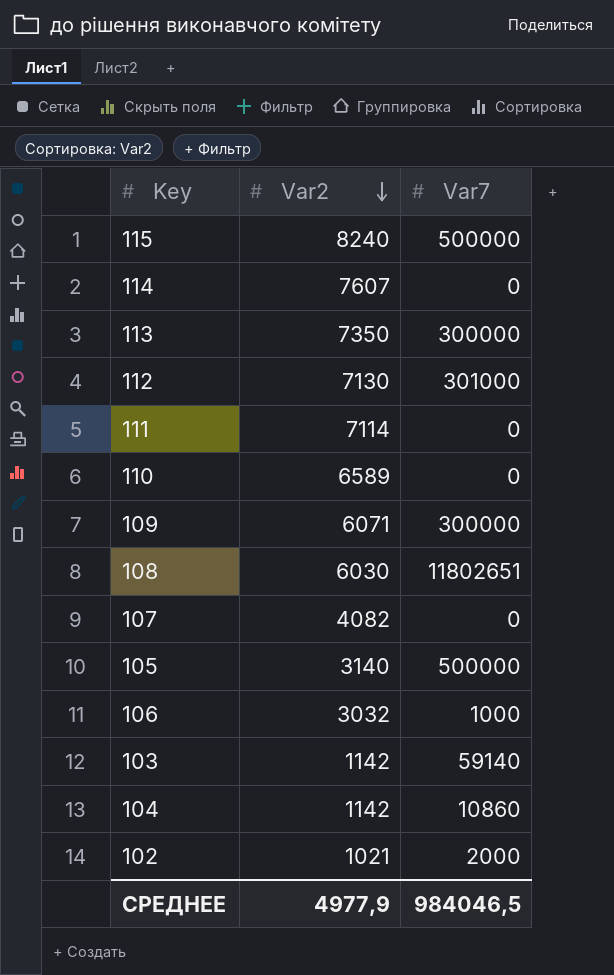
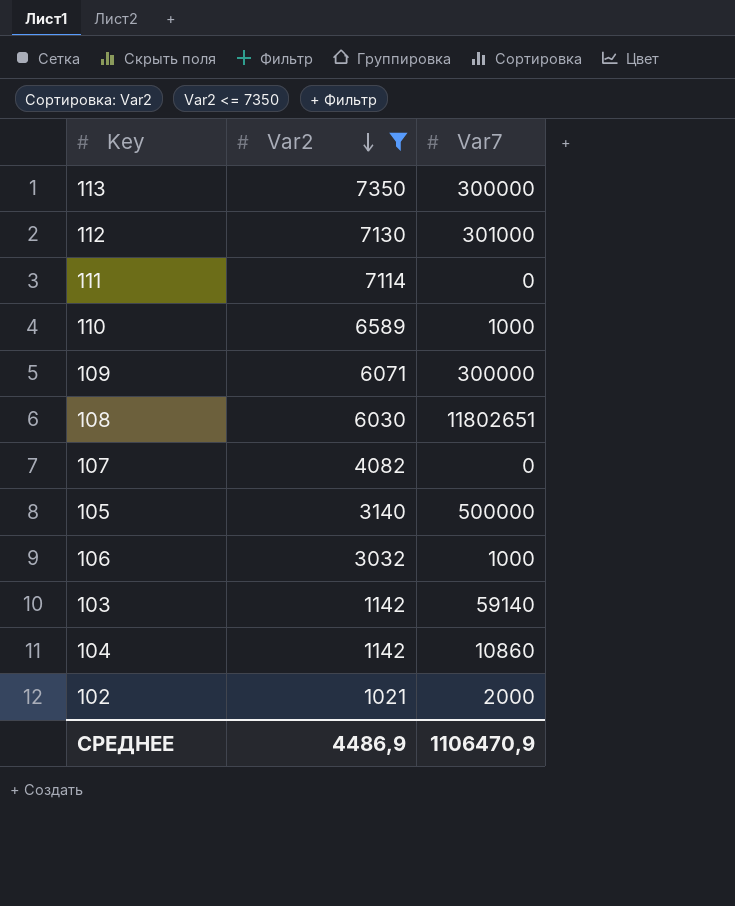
filter: none -> Var2 <= 7350
110 | Var7: 0 -> 1000
СРЕДНЕЕ | Var2: 4977,9 -> 4486,9
СРЕДНЕЕ | Var7: 984046,5 -> 1106470,9

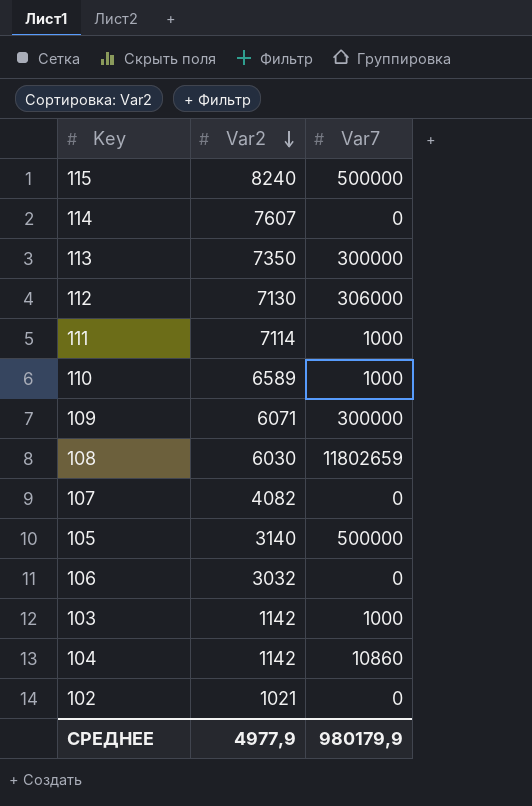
filter: Var2 <= 7350 -> none
112 | Var7: 301000 -> 306000
111 | Var7: 0 -> 1000
108 | Var7: 11802651 -> 11802659
106 | Var7: 1000 -> 0
103 | Var7: 59140 -> 1000
102 | Var7: 2000 -> 0
СРЕДНЕЕ | Var2: 4486,9 -> 4977,9
СРЕДНЕЕ | Var7: 1106470,9 -> 980179,9

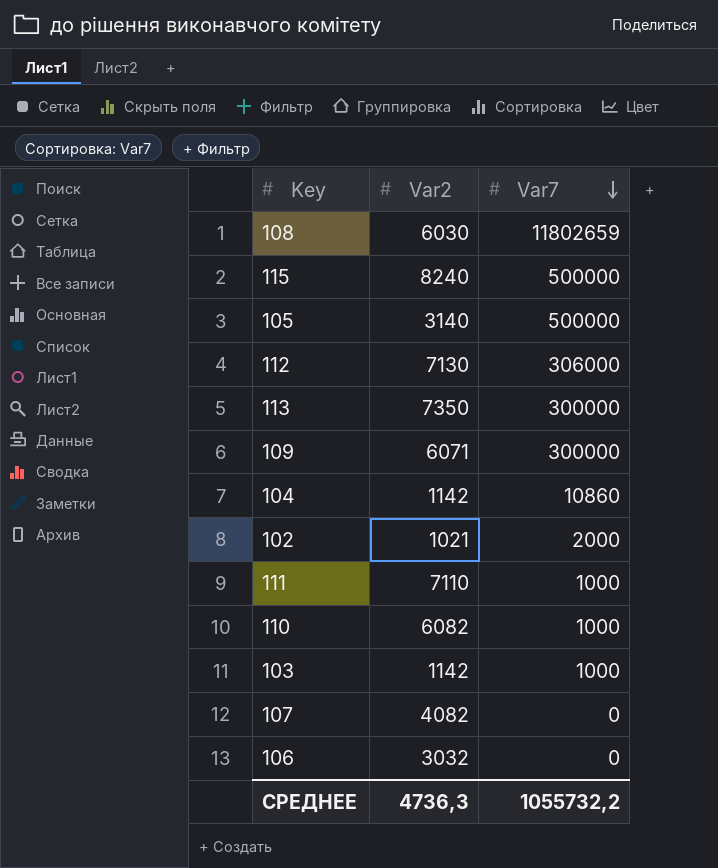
row order: Var2 descending -> Var7 descending
row 114: 7607 | 0 -> none
102 | Var7: 0 -> 2000
111 | Var2: 7114 -> 7110
110 | Var2: 6589 -> 6082
СРЕДНЕЕ | Var2: 4977,9 -> 4736,3
СРЕДНЕЕ | Var7: 980179,9 -> 1055732,2

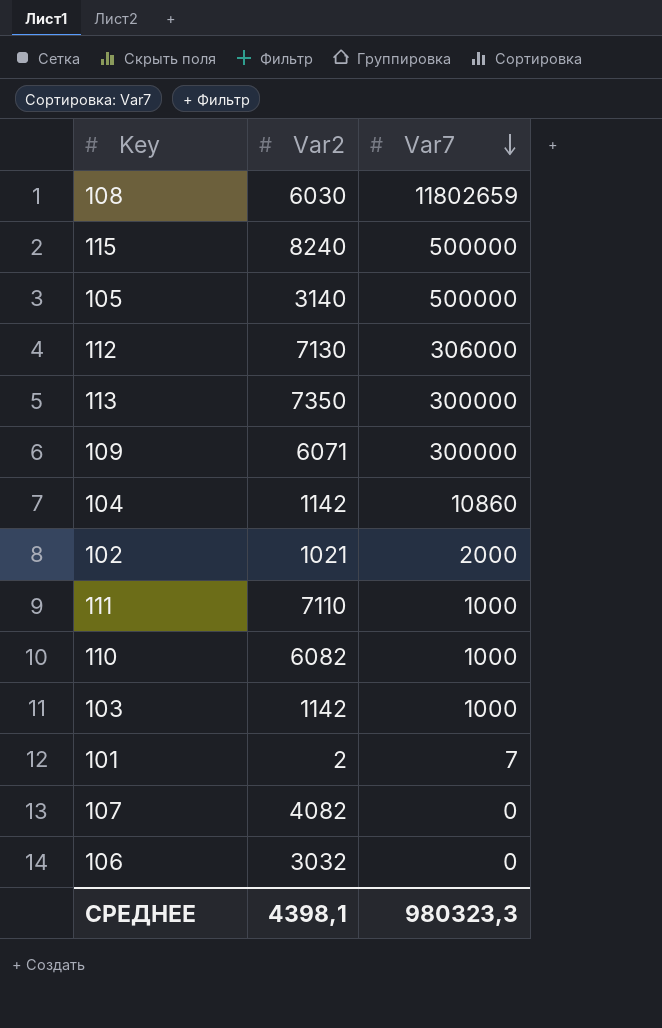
row 101: none -> 2 | 7
СРЕДНЕЕ | Var2: 4736,3 -> 4398,1
СРЕДНЕЕ | Var7: 1055732,2 -> 980323,3

